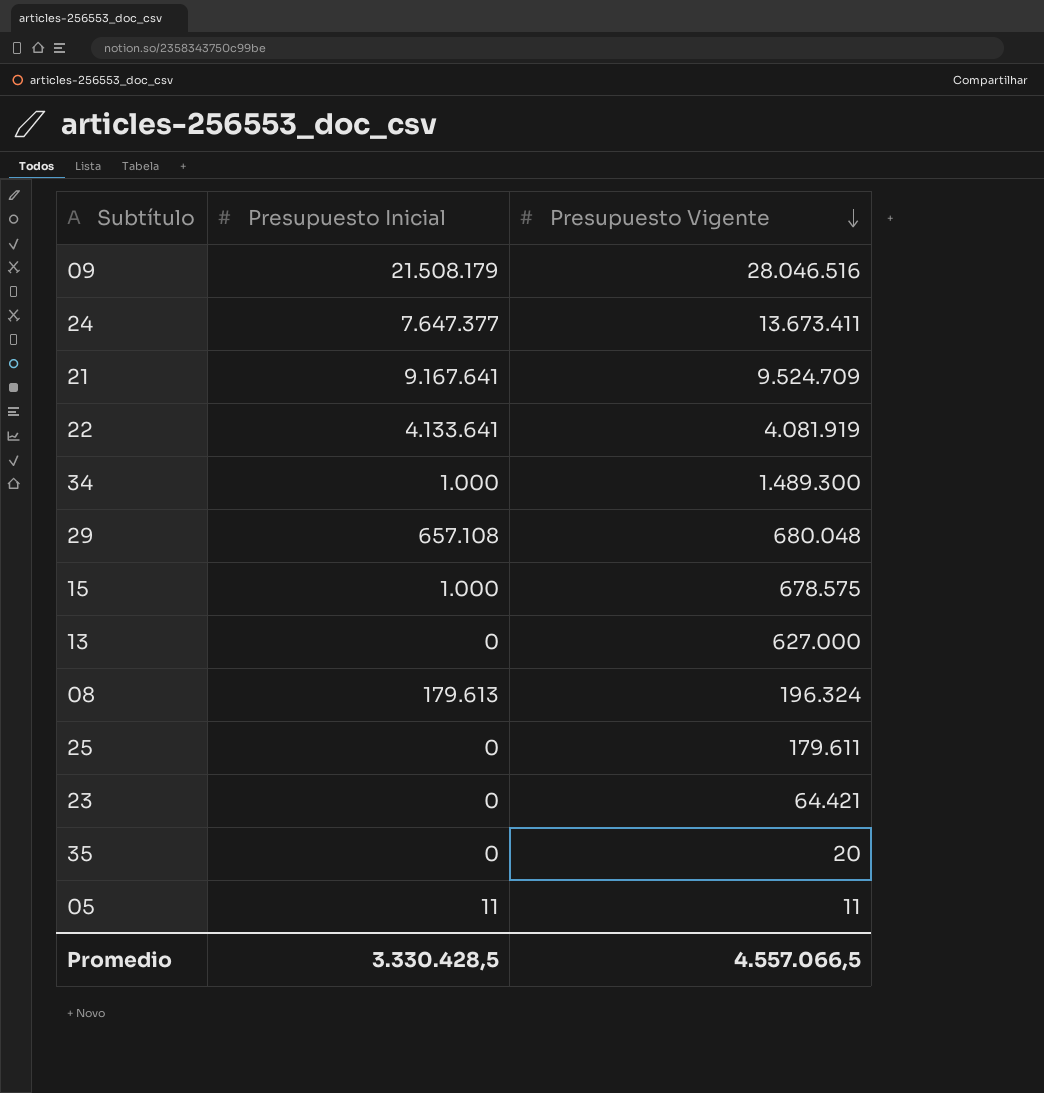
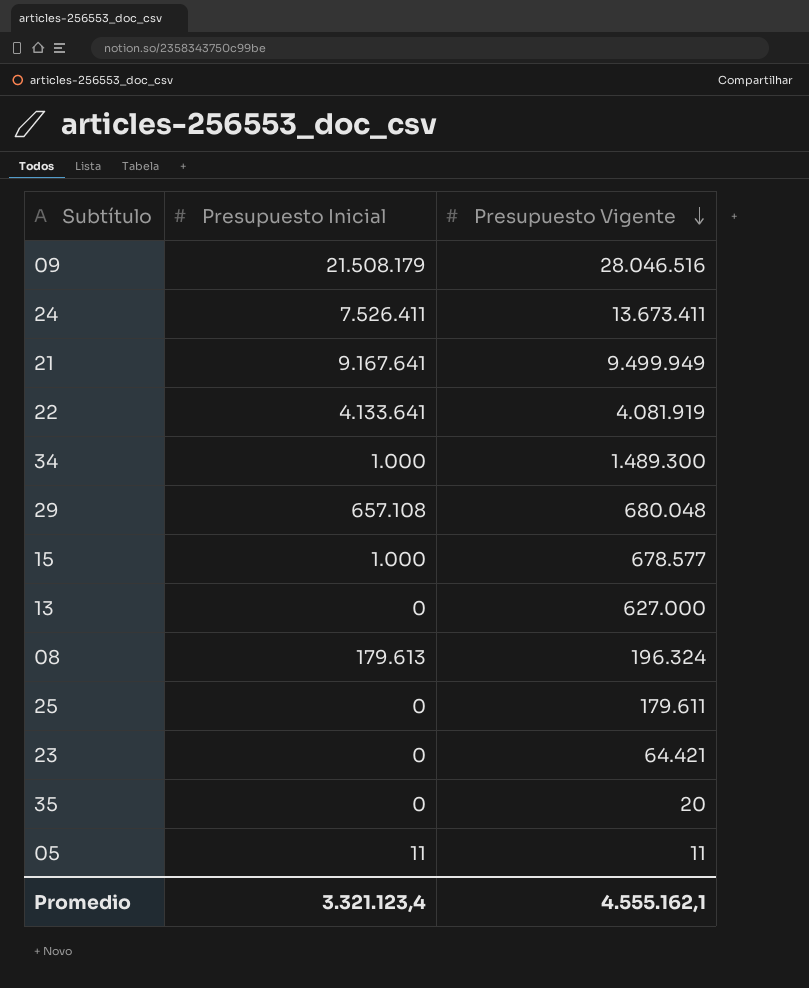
24 | Presupuesto Inicial: 7.647.377 -> 7.526.411
21 | Presupuesto Vigente: 9.524.709 -> 9.499.949
15 | Presupuesto Vigente: 678.575 -> 678.577
Promedio | Presupuesto Inicial: 3.330.428,5 -> 3.321.123,4
Promedio | Presupuesto Vigente: 4.557.066,5 -> 4.555.162,1

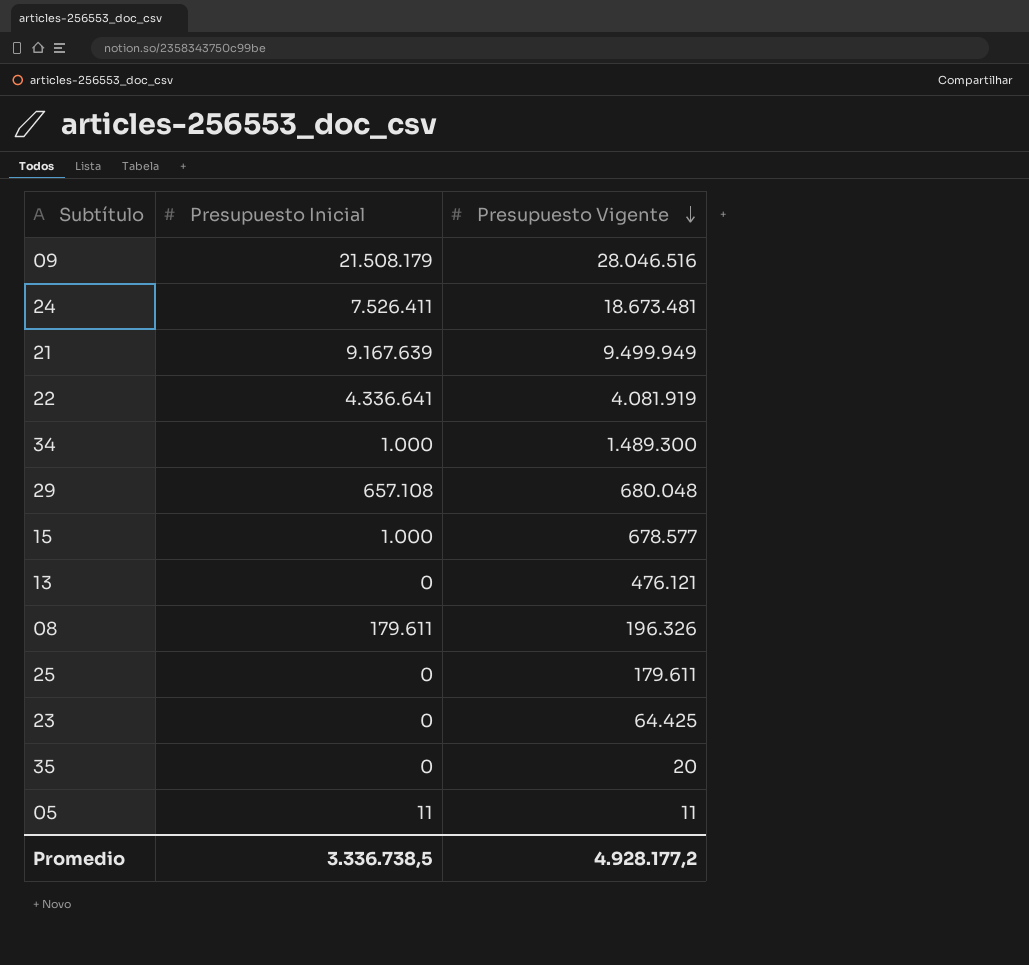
24 | Presupuesto Vigente: 13.673.411 -> 18.673.481
21 | Presupuesto Inicial: 9.167.641 -> 9.167.639
22 | Presupuesto Inicial: 4.133.641 -> 4.336.641
13 | Presupuesto Vigente: 627.000 -> 476.121
08 | Presupuesto Inicial: 179.613 -> 179.611
08 | Presupuesto Vigente: 196.324 -> 196.326
23 | Presupuesto Vigente: 64.421 -> 64.425
Promedio | Presupuesto Inicial: 3.321.123,4 -> 3.336.738,5
Promedio | Presupuesto Vigente: 4.555.162,1 -> 4.928.177,2

